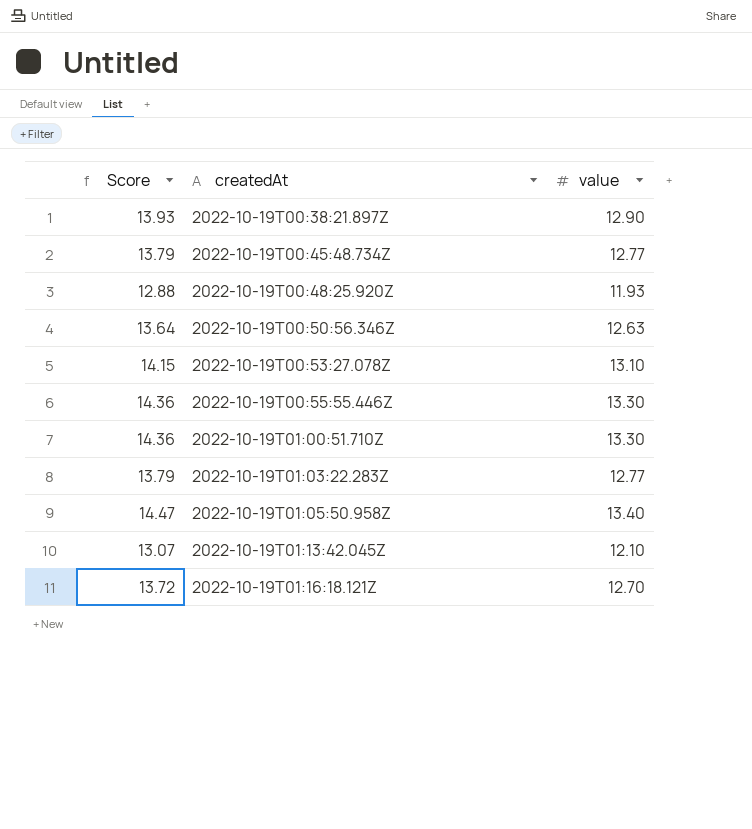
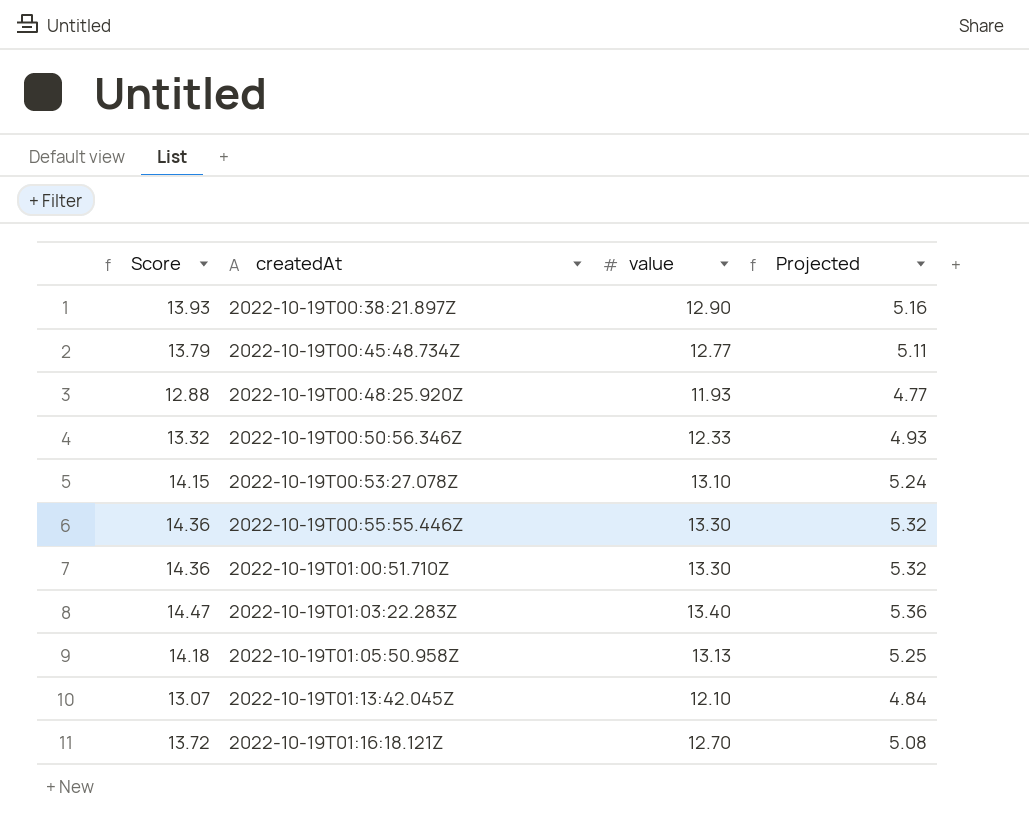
column Projected | formula: none -> [value] * 0.4
2022-10-19T00:50:56.346Z | Score: 13.64 -> 13.32
2022-10-19T00:50:56.346Z | value: 12.63 -> 12.33
2022-10-19T01:03:22.283Z | Score: 13.79 -> 14.47
2022-10-19T01:03:22.283Z | value: 12.77 -> 13.40
2022-10-19T01:05:50.958Z | Score: 14.47 -> 14.18
2022-10-19T01:05:50.958Z | value: 13.40 -> 13.13

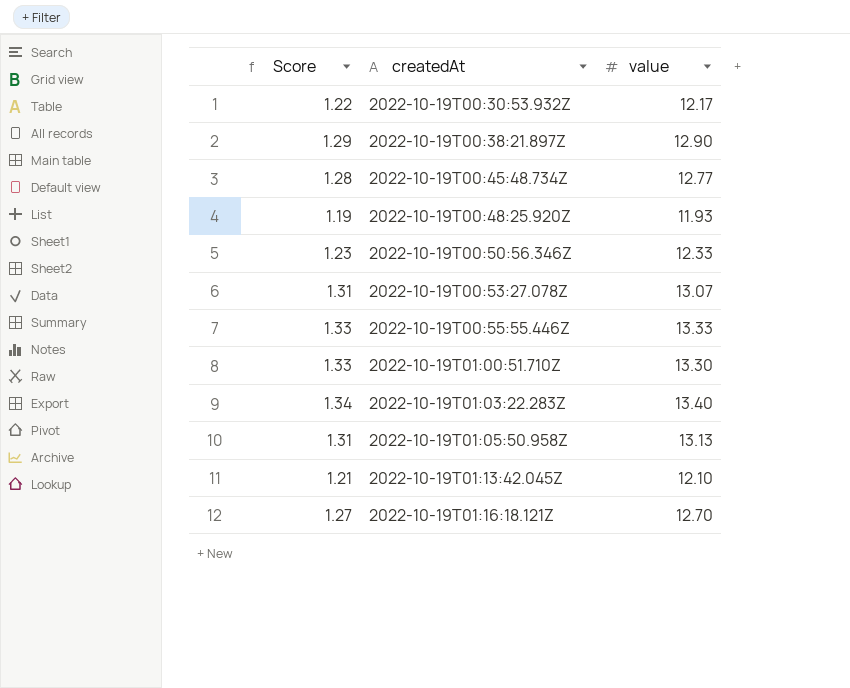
column Projected | formula: [value] * 0.4 -> none
column Score | formula: [value] * 1.08 -> [value] * 0.1
row 2022-10-19T00:30:53.932Z: none -> 1.22 | 12.17
2022-10-19T00:53:27.078Z | value: 13.10 -> 13.07
2022-10-19T00:55:55.446Z | value: 13.30 -> 13.33

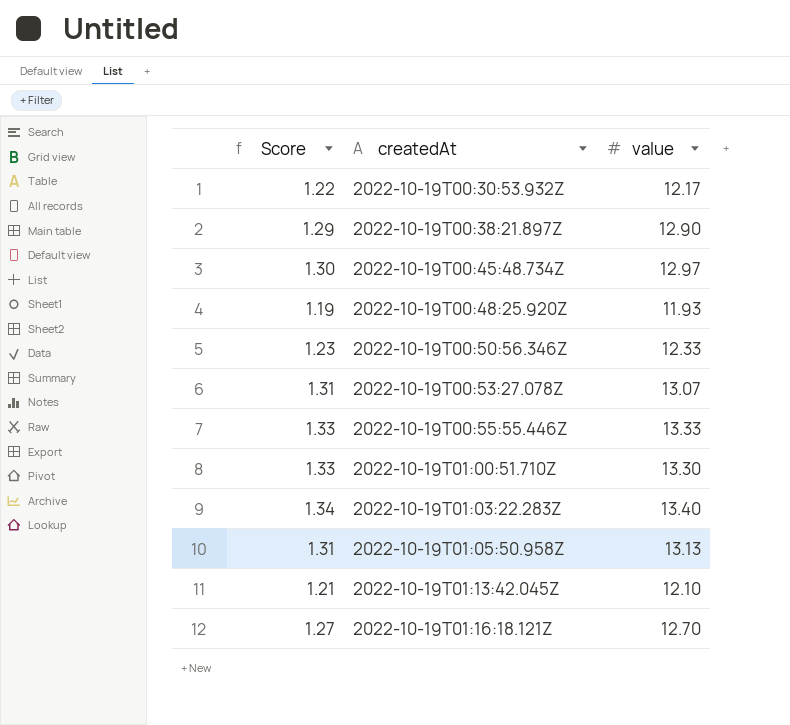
2022-10-19T00:45:48.734Z | Score: 1.28 -> 1.30
2022-10-19T00:45:48.734Z | value: 12.77 -> 12.97

